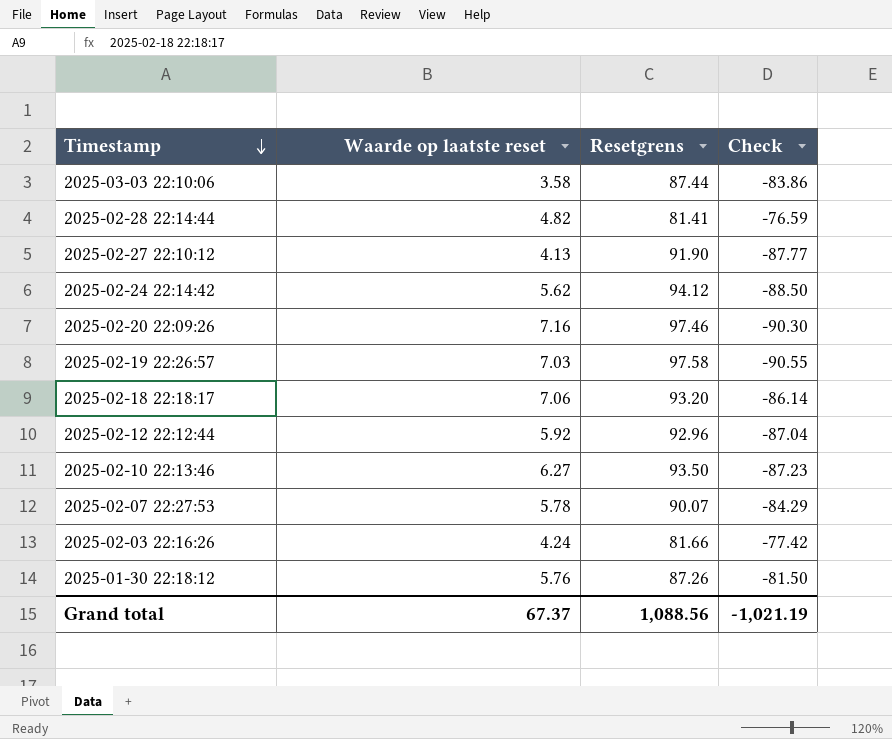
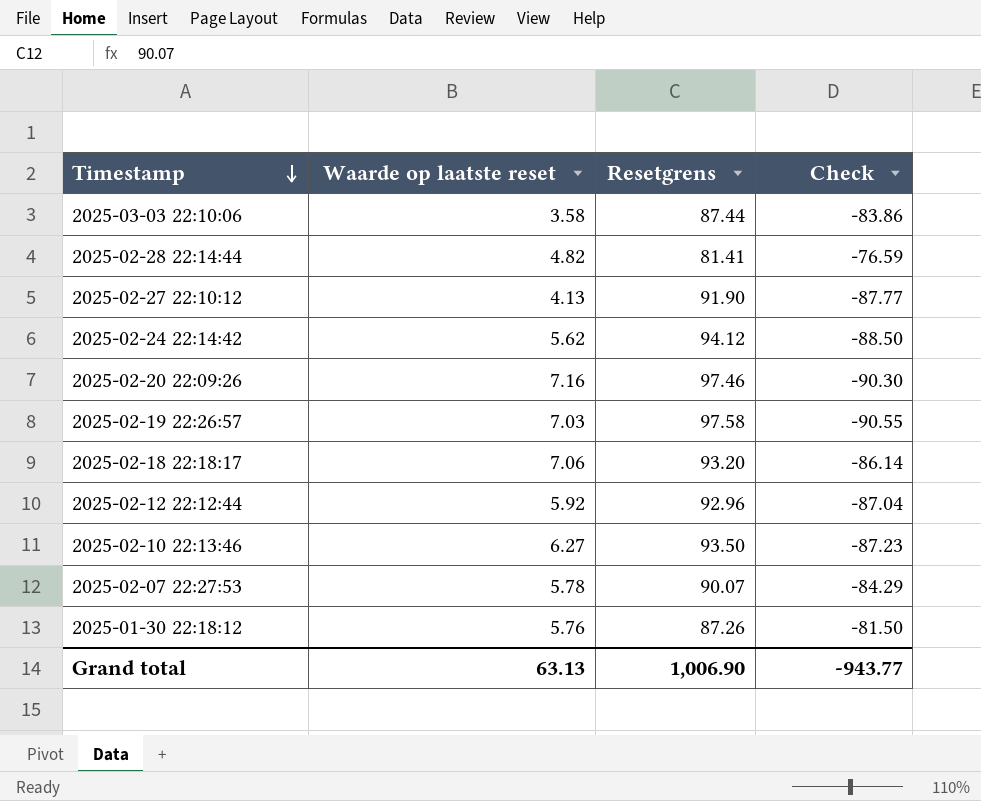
row 2025-02-03 22:16:26: 4.24 | 81.66 | -77.42 -> none
Grand total | Waarde op laatste reset: 67.37 -> 63.13
Grand total | Resetgrens: 1,088.56 -> 1,006.90
Grand total | Check: -1,021.19 -> -943.77

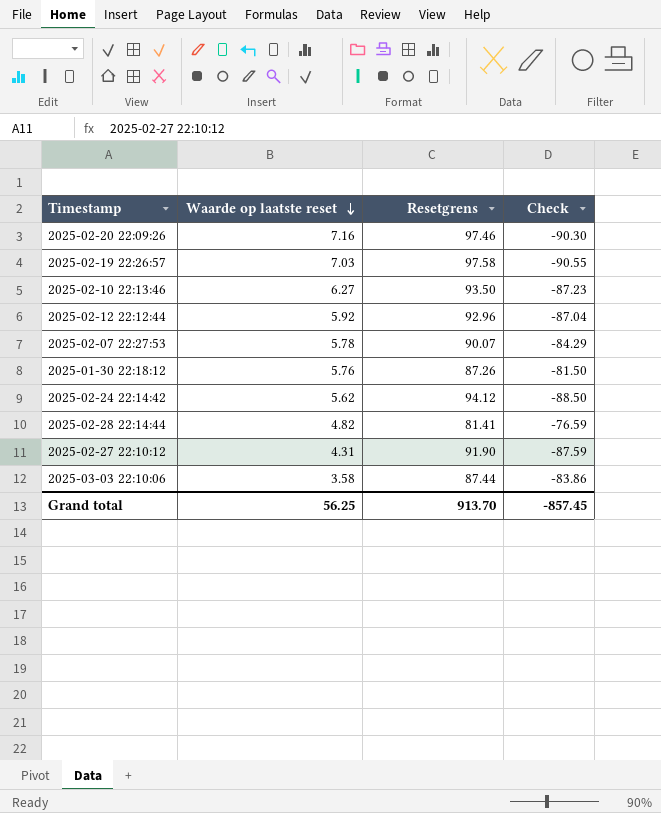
row order: Timestamp descending -> Waarde op laatste reset descending
row 2025-02-18 22:18:17: 7.06 | 93.20 | -86.14 -> none
2025-02-27 22:10:12 | Waarde op laatste reset: 4.13 -> 4.31
2025-02-27 22:10:12 | Check: -87.77 -> -87.59
Grand total | Waarde op laatste reset: 63.13 -> 56.25
Grand total | Resetgrens: 1,006.90 -> 913.70
Grand total | Check: -943.77 -> -857.45

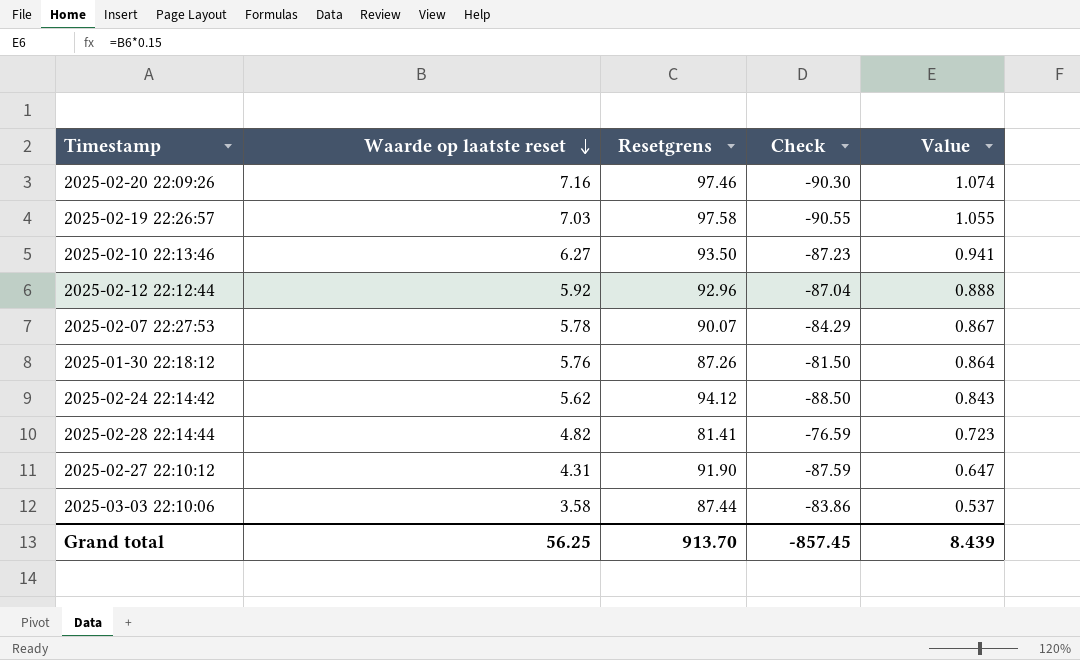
column Value | formula: none -> [Waarde op laatste reset] * 0.15

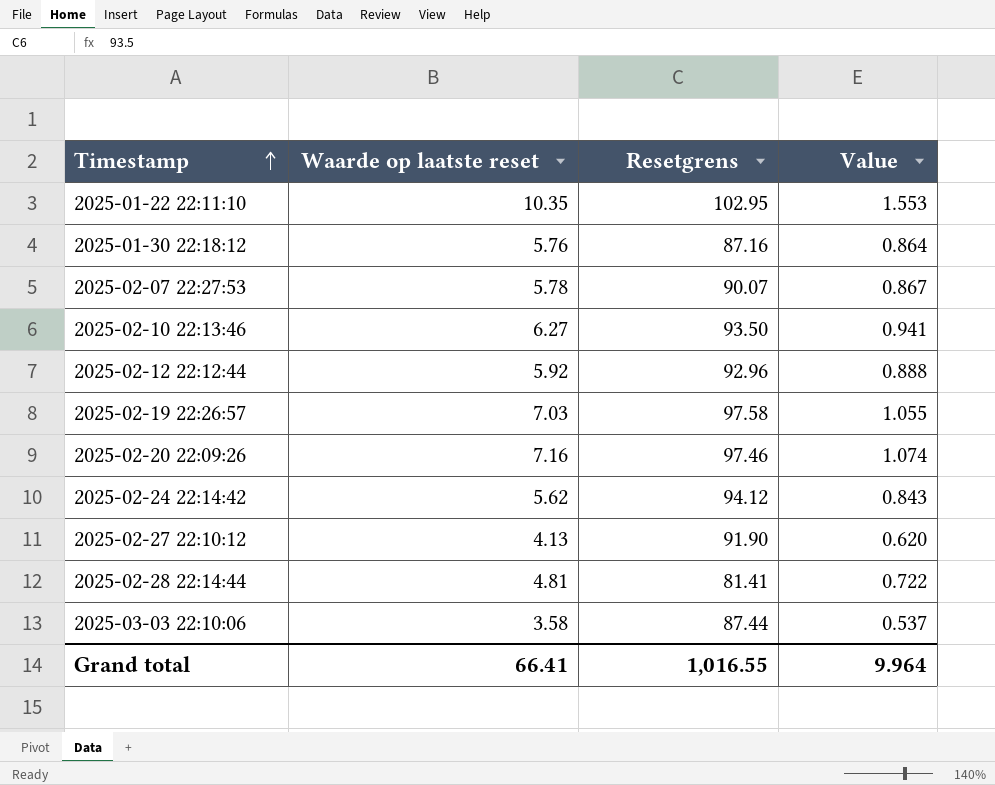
row order: Waarde op laatste reset descending -> Timestamp ascending
column Check | formula: [Waarde op laatste reset] - [Resetgrens] -> none
row 2025-01-22 22:11:10: none -> 10.35 | 102.95 | 1.553
2025-01-30 22:18:12 | Resetgrens: 87.26 -> 87.16
2025-02-27 22:10:12 | Waarde op laatste reset: 4.31 -> 4.13
2025-02-27 22:10:12 | Value: 0.647 -> 0.620
2025-02-28 22:14:44 | Waarde op laatste reset: 4.82 -> 4.81
2025-02-28 22:14:44 | Value: 0.723 -> 0.722
Grand total | Waarde op laatste reset: 56.25 -> 66.41
Grand total | Resetgrens: 913.70 -> 1,016.55
Grand total | Value: 8.439 -> 9.964

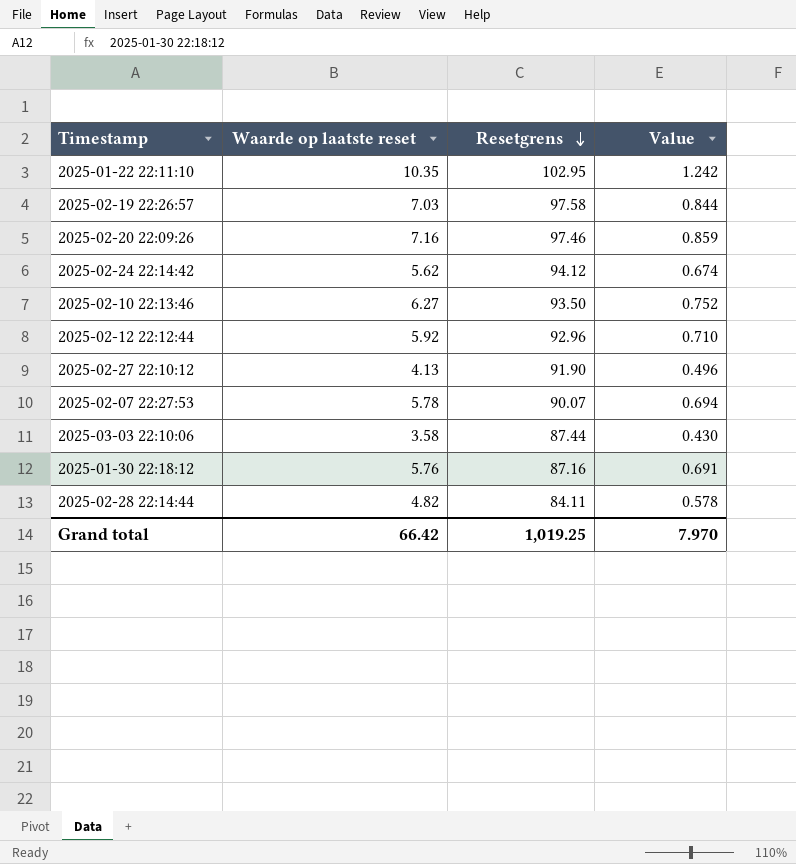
row order: Timestamp ascending -> Resetgrens descending
column Value | formula: [Waarde op laatste reset] * 0.15 -> [Waarde op laatste reset] * 0.12
2025-02-28 22:14:44 | Waarde op laatste reset: 4.81 -> 4.82
2025-02-28 22:14:44 | Resetgrens: 81.41 -> 84.11
Grand total | Waarde op laatste reset: 66.41 -> 66.42
Grand total | Resetgrens: 1,016.55 -> 1,019.25
Grand total | Value: 9.964 -> 7.970

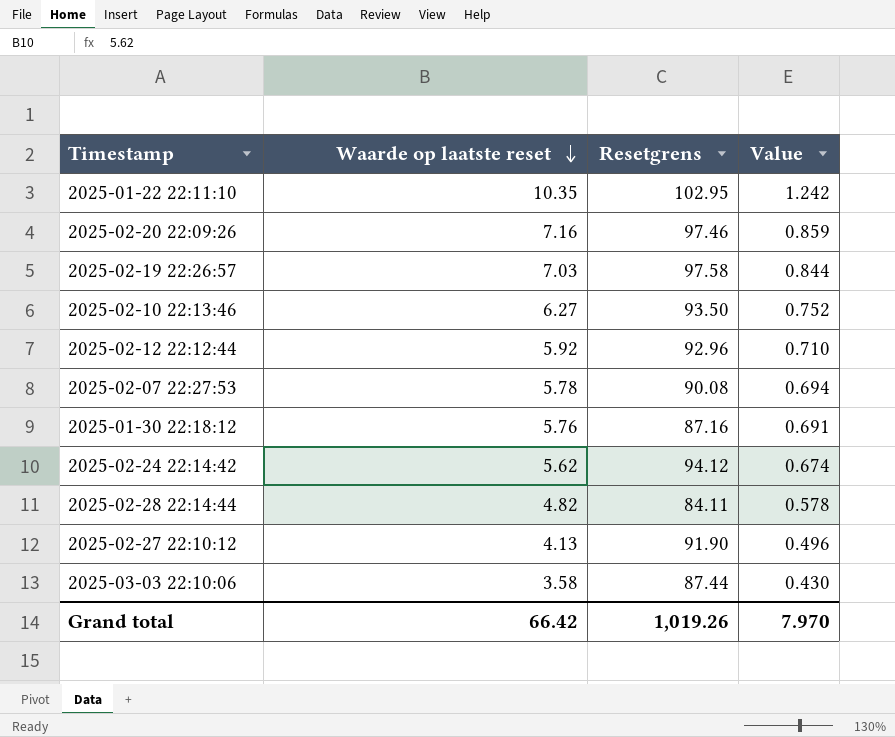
row order: Resetgrens descending -> Waarde op laatste reset descending
2025-02-07 22:27:53 | Resetgrens: 90.07 -> 90.08
Grand total | Resetgrens: 1,019.25 -> 1,019.26

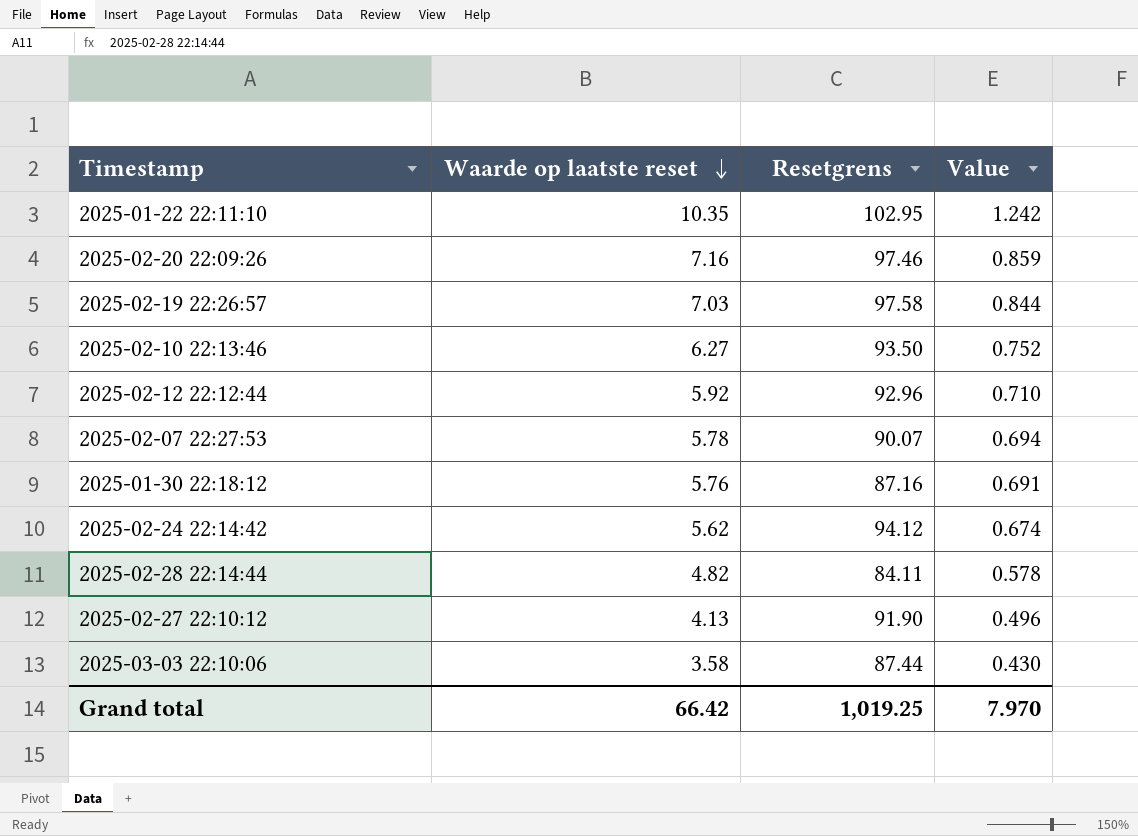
2025-02-07 22:27:53 | Resetgrens: 90.08 -> 90.07
Grand total | Resetgrens: 1,019.26 -> 1,019.25

